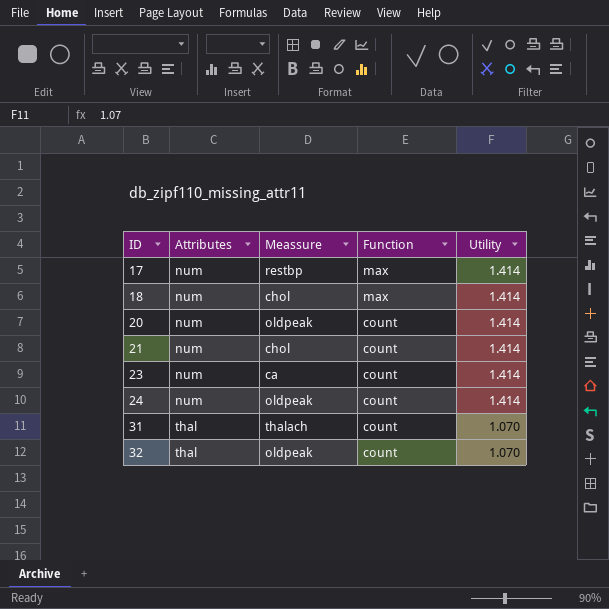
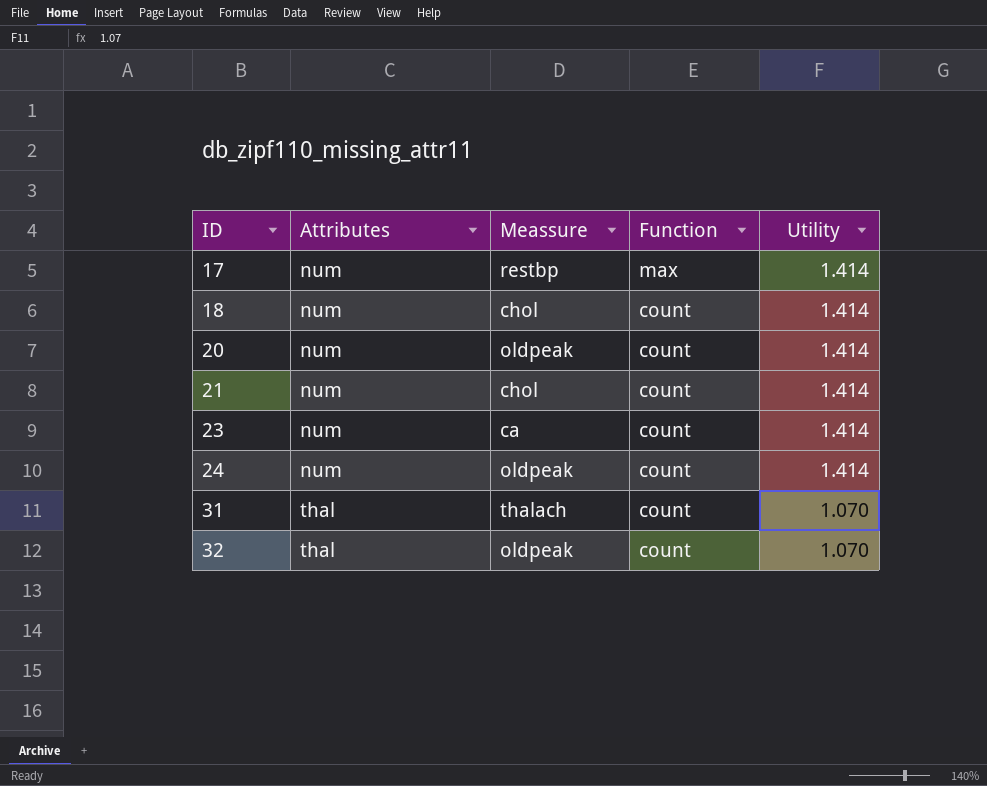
18 | Function: max -> count

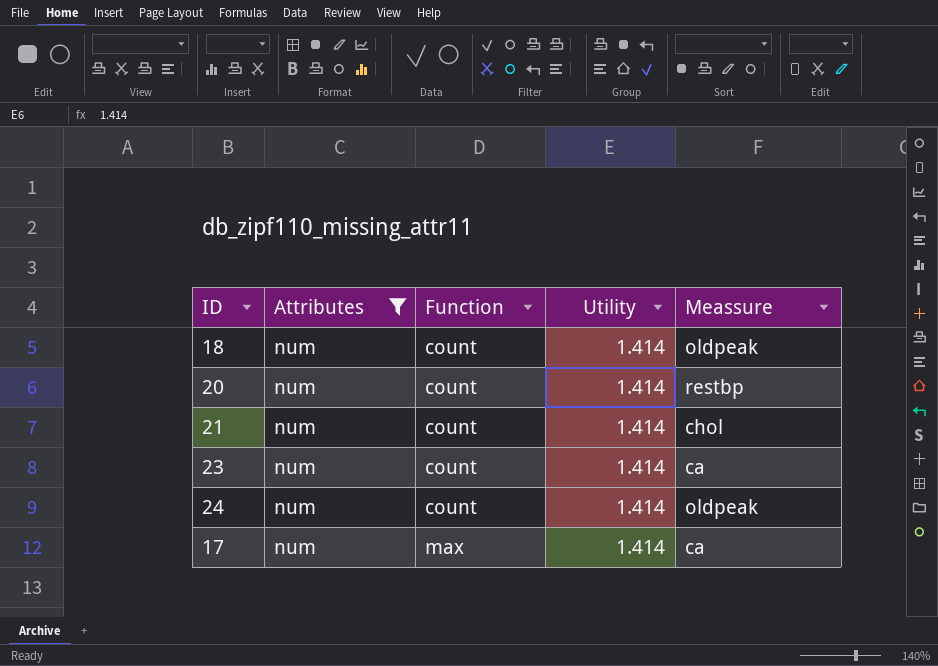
filter: none -> Attributes = num
row order: ID ascending -> Function ascending
column Meassure | position: 3 -> 5
18 | Meassure: chol -> oldpeak
20 | Meassure: oldpeak -> restbp
17 | Meassure: restbp -> ca

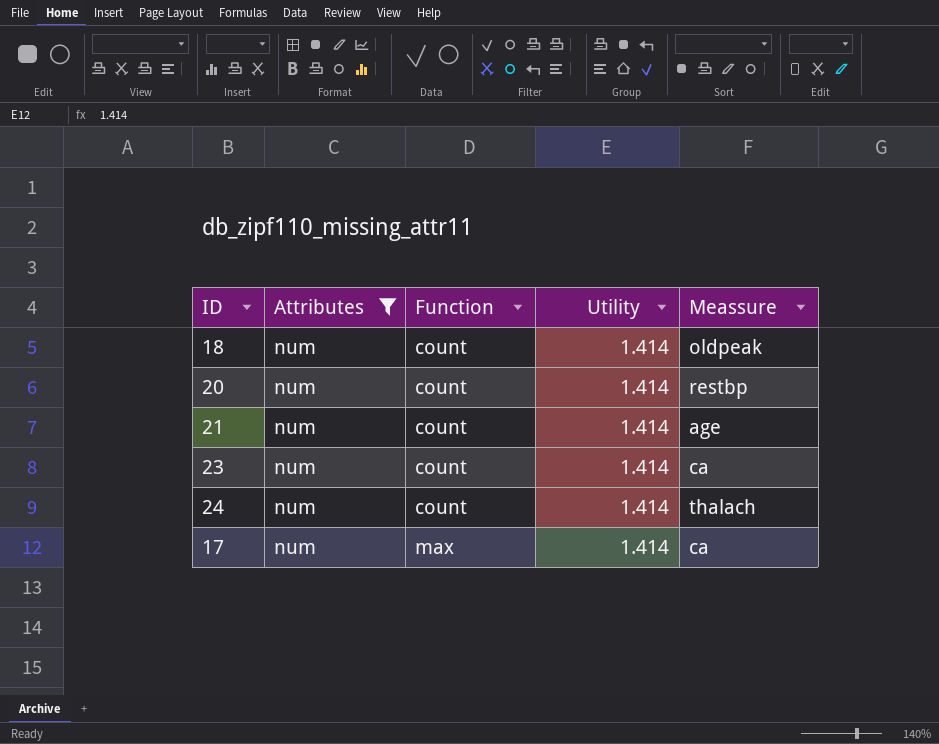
21 | Meassure: chol -> age
24 | Meassure: oldpeak -> thalach

